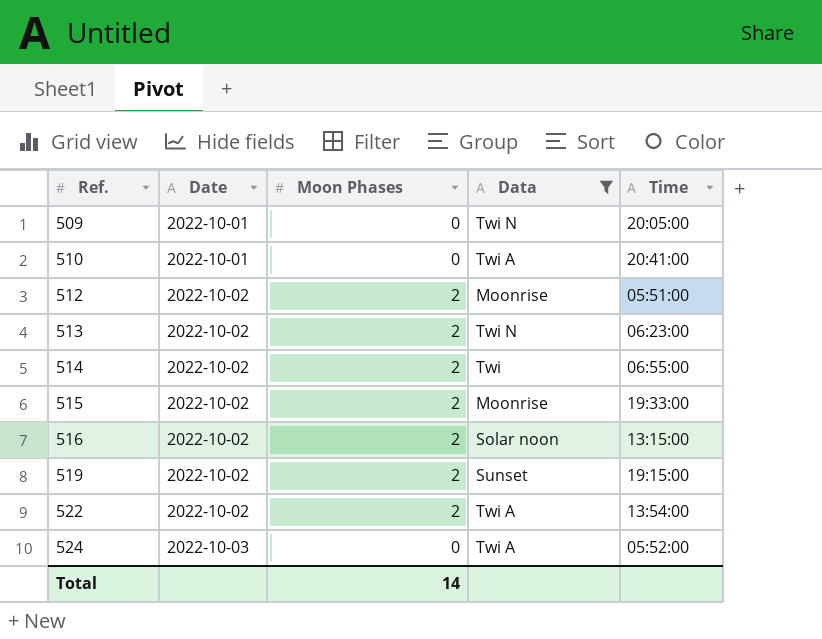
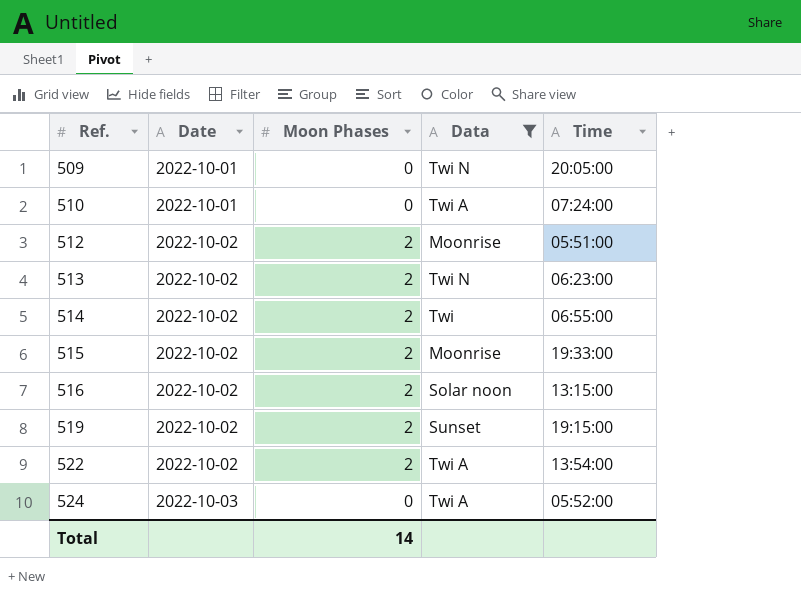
510 | Time: 20:41:00 -> 07:24:00

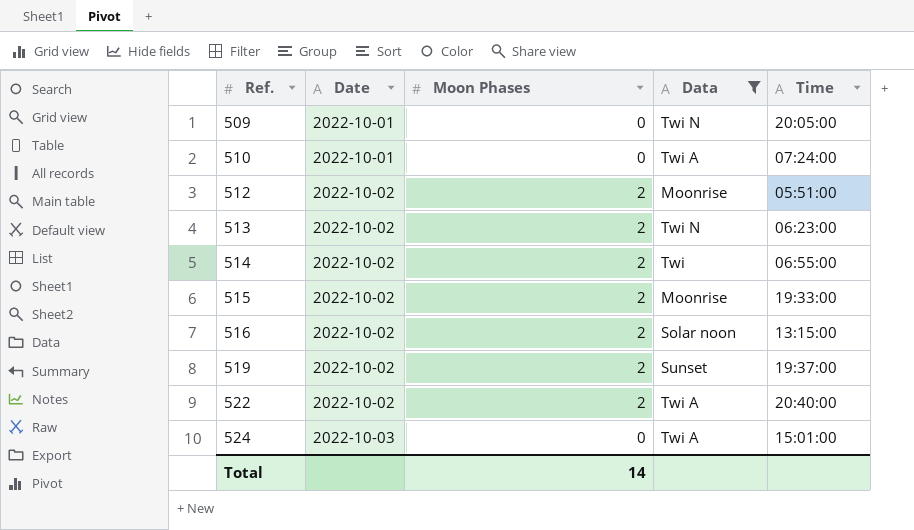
519 | Time: 19:15:00 -> 19:37:00
522 | Time: 13:54:00 -> 20:40:00
524 | Time: 05:52:00 -> 15:01:00

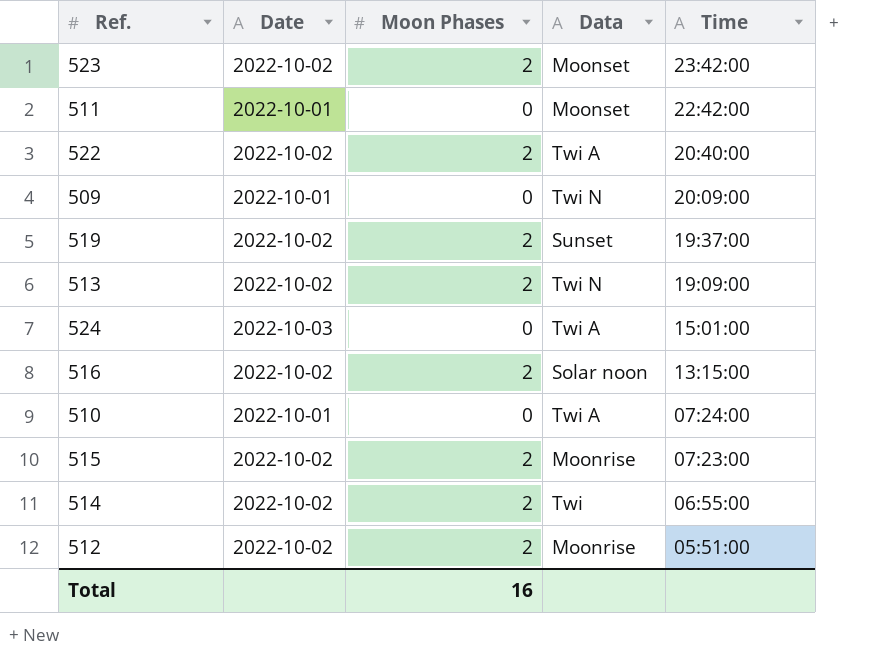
filter: Data != Moonset -> none
row order: Ref. ascending -> Time descending
509 | Time: 20:05:00 -> 20:09:00
513 | Time: 06:23:00 -> 19:09:00
515 | Time: 19:33:00 -> 07:23:00
Total | Moon Phases: 14 -> 16

